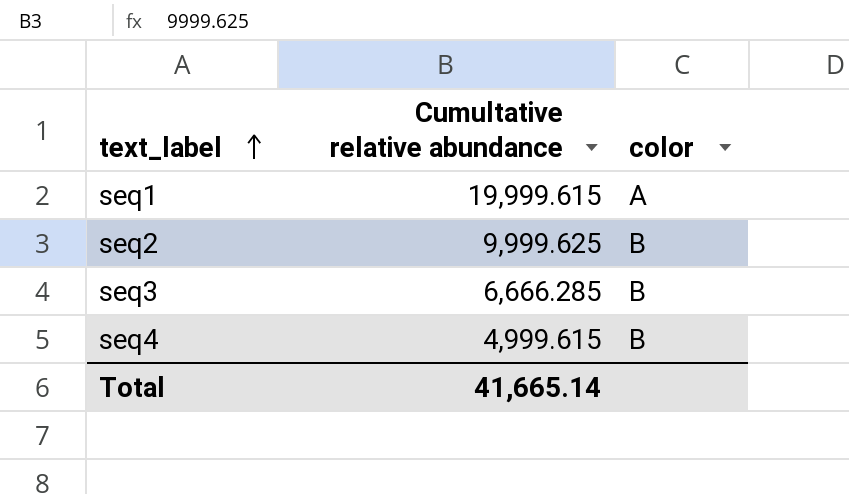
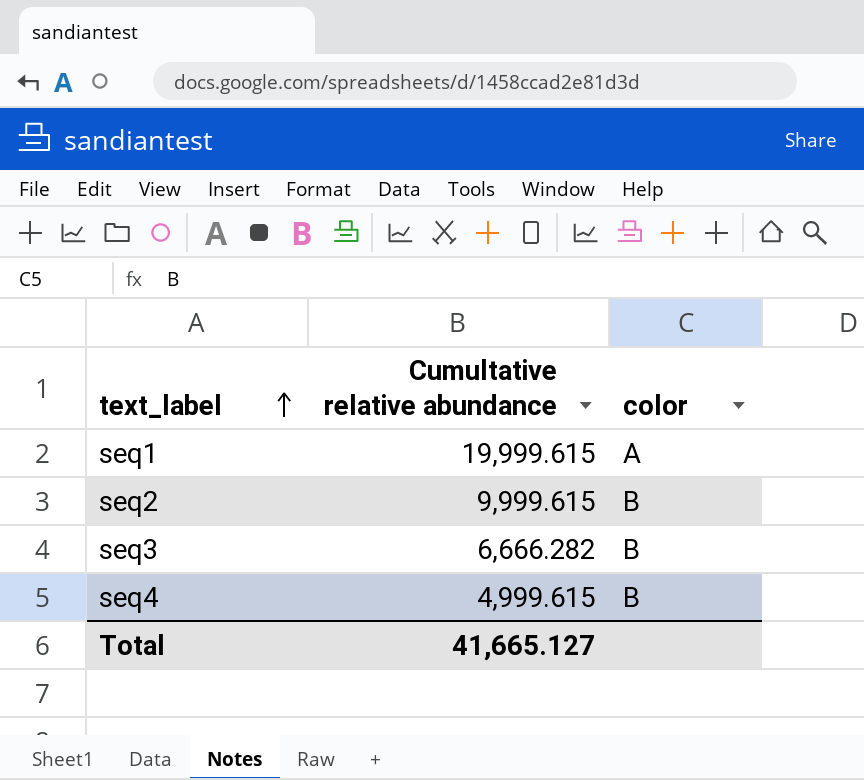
seq2 | Cumultative relative abundance: 9,999.625 -> 9,999.615
seq3 | Cumultative relative abundance: 6,666.285 -> 6,666.282
Total | Cumultative relative abundance: 41,665.14 -> 41,665.127

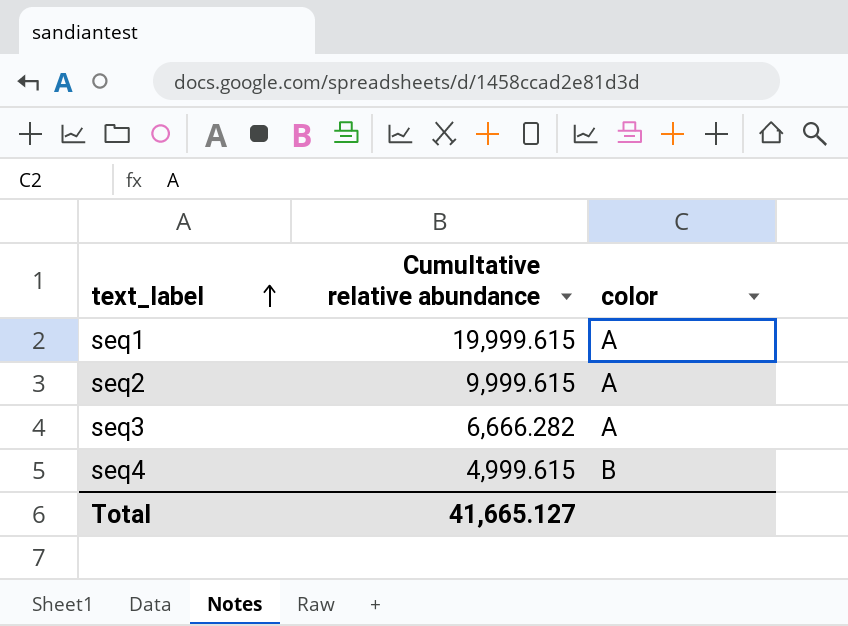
seq2 | color: B -> A
seq3 | color: B -> A

